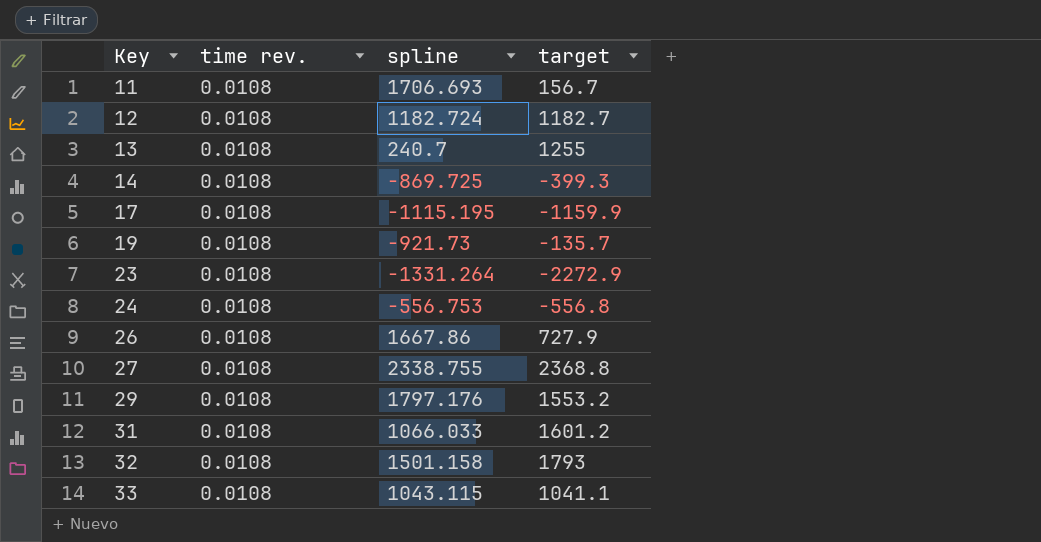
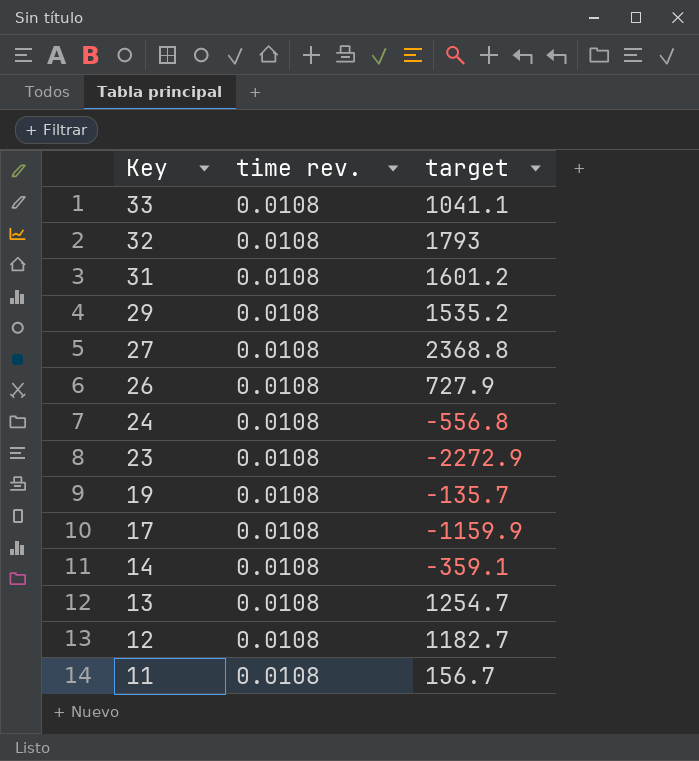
row order: Key ascending -> Key descending
column spline | position: 3 -> none
29 | target: 1553.2 -> 1535.2
14 | target: -399.3 -> -359.1
13 | target: 1255 -> 1254.7

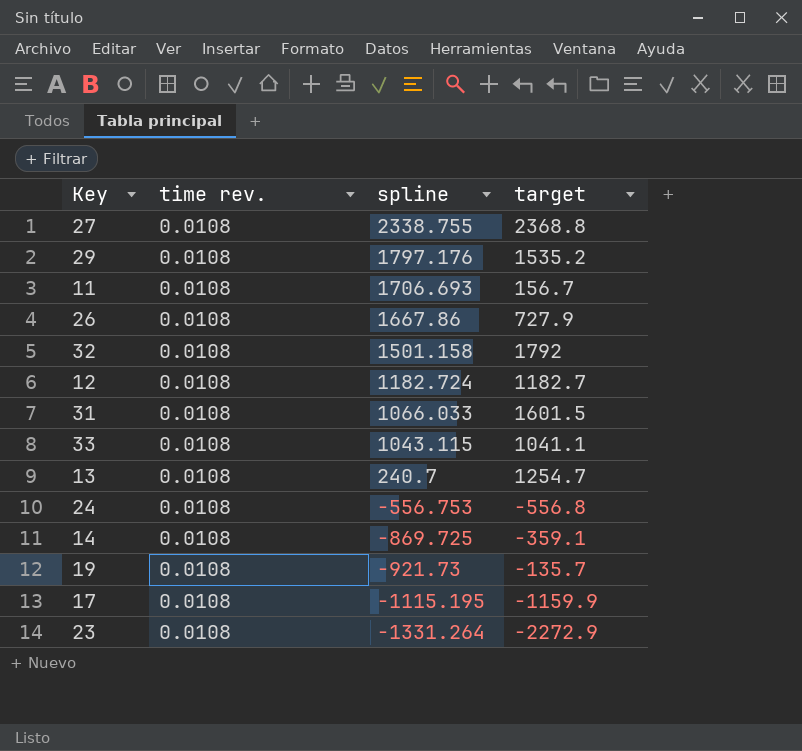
row order: Key descending -> spline descending
column spline | position: none -> 3
32 | target: 1793 -> 1792
31 | target: 1601.2 -> 1601.5

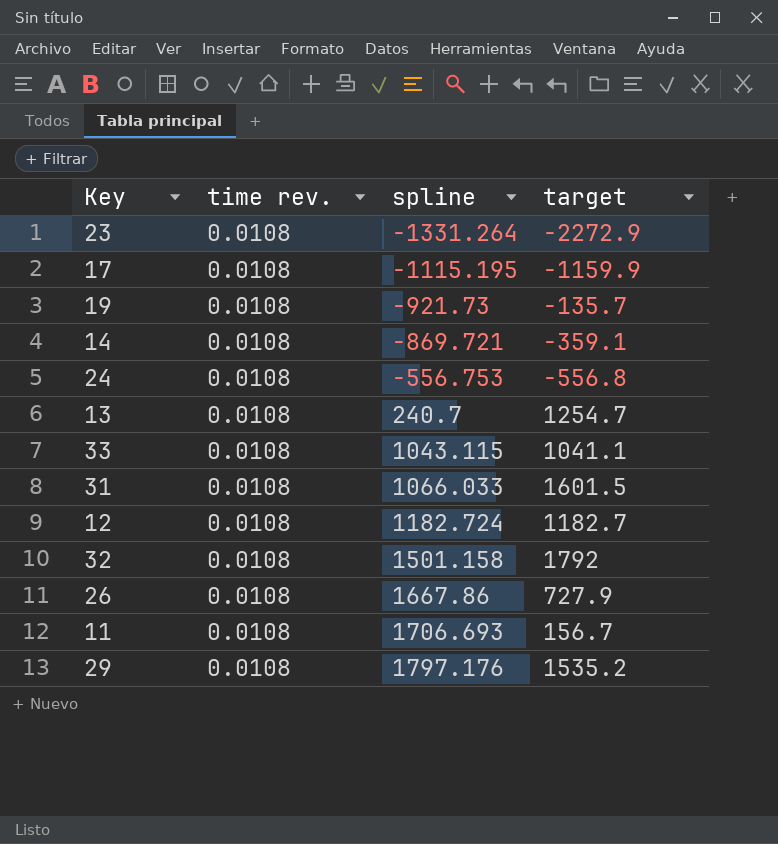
row order: spline descending -> spline ascending
row 27: 0.0108 | 2338.755 | 2368.8 -> none
14 | spline: -869.725 -> -869.721

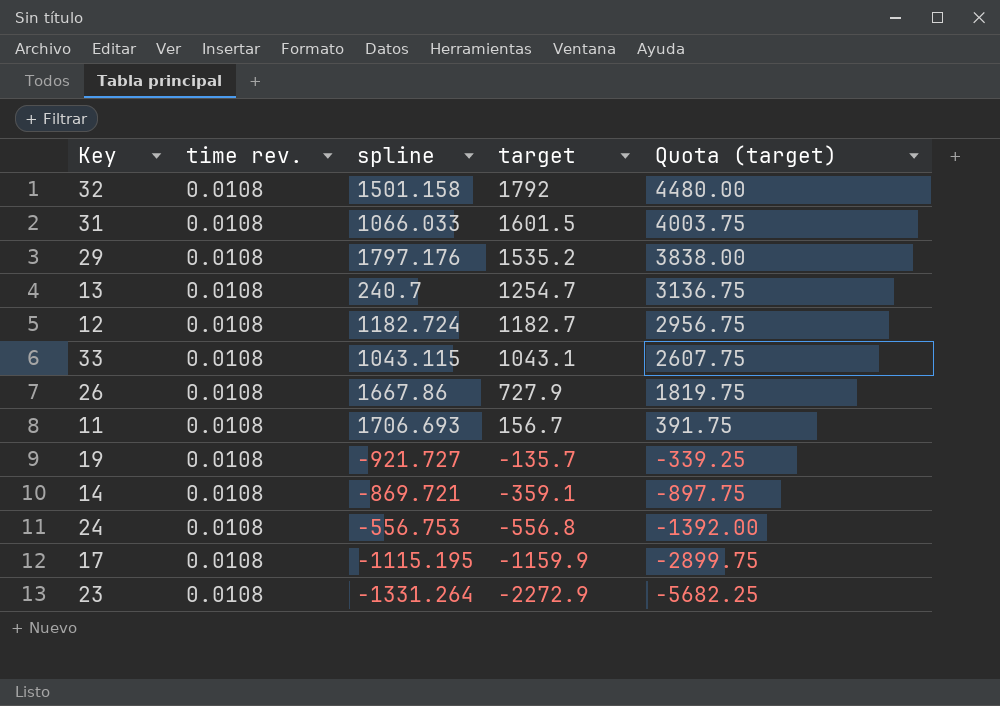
row order: spline ascending -> target descending
column Quota (target) | formula: none -> [target] * 2.5
33 | target: 1041.1 -> 1043.1
19 | spline: -921.73 -> -921.727

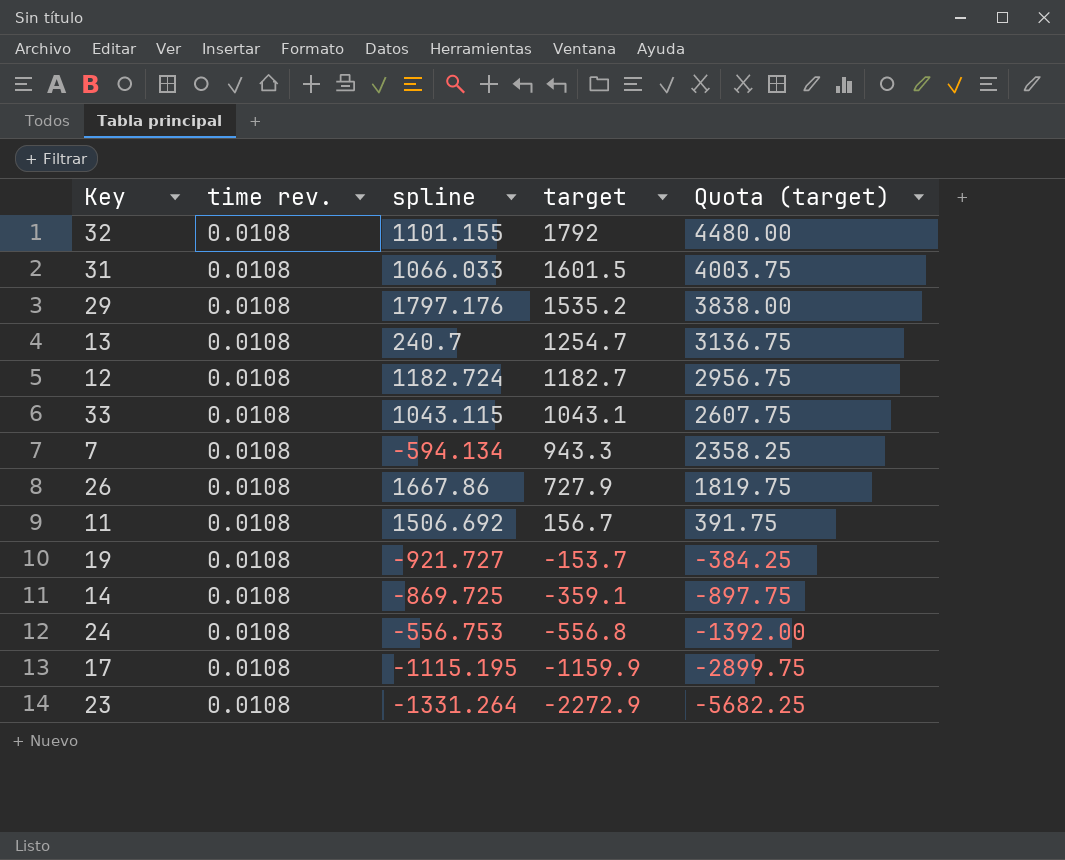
32 | spline: 1501.158 -> 1101.155
row 7: none -> 0.0108 | -594.134 | 943.3 | 2358.25
11 | spline: 1706.693 -> 1506.692
19 | target: -135.7 -> -153.7
19 | Quota (target): -339.25 -> -384.25
14 | spline: -869.721 -> -869.725

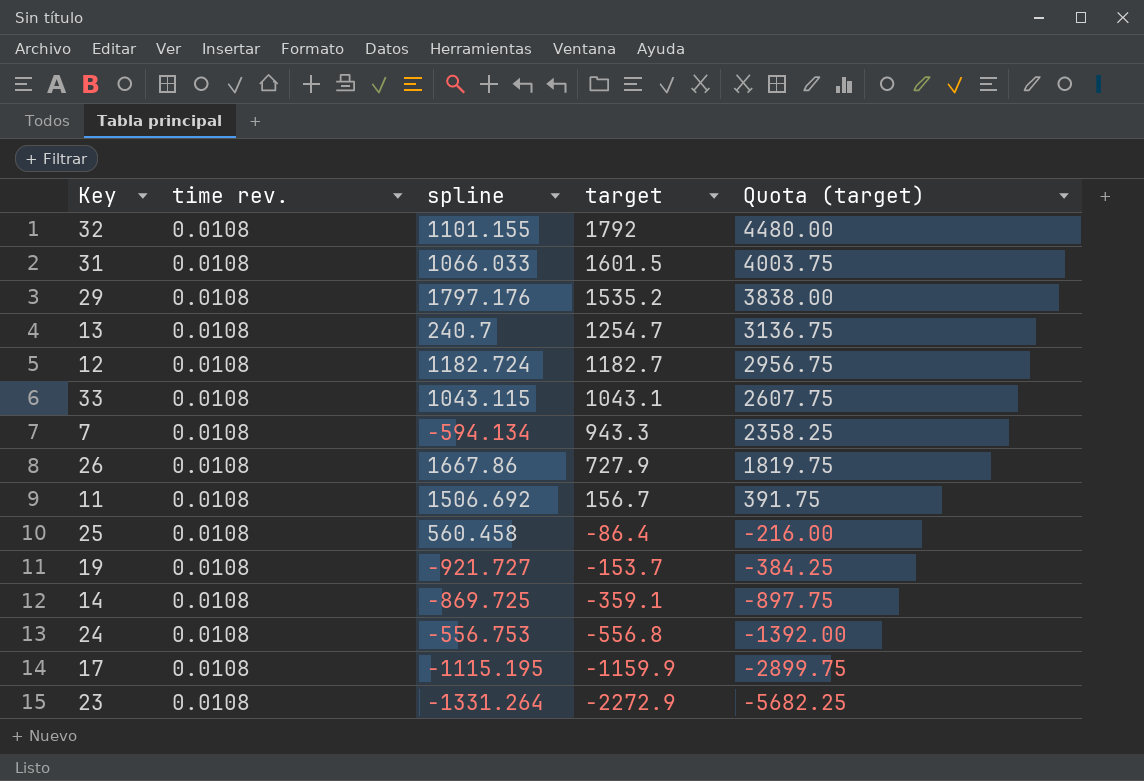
row 25: none -> 0.0108 | 560.458 | -86.4 | -216.00

